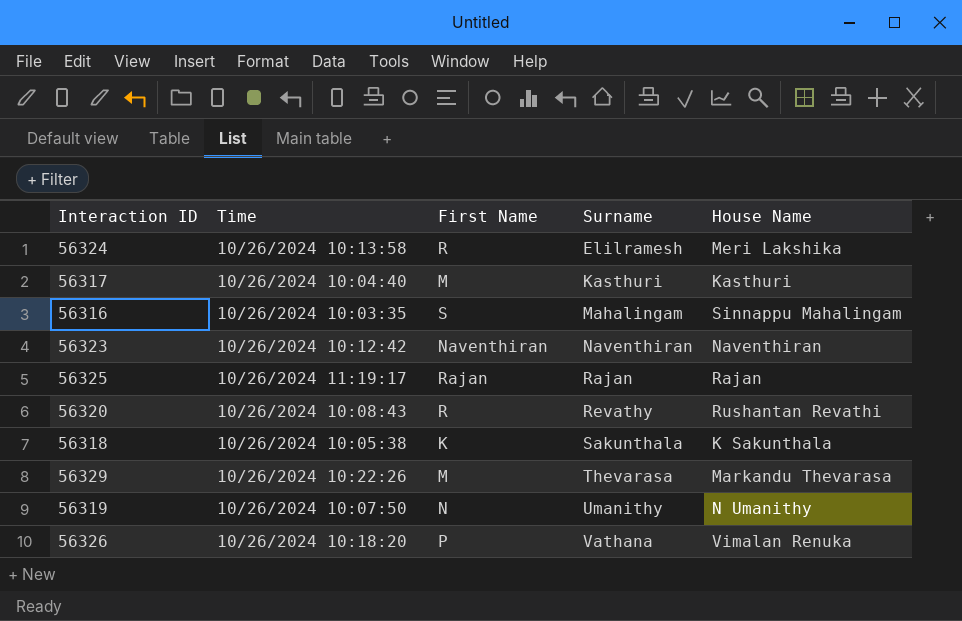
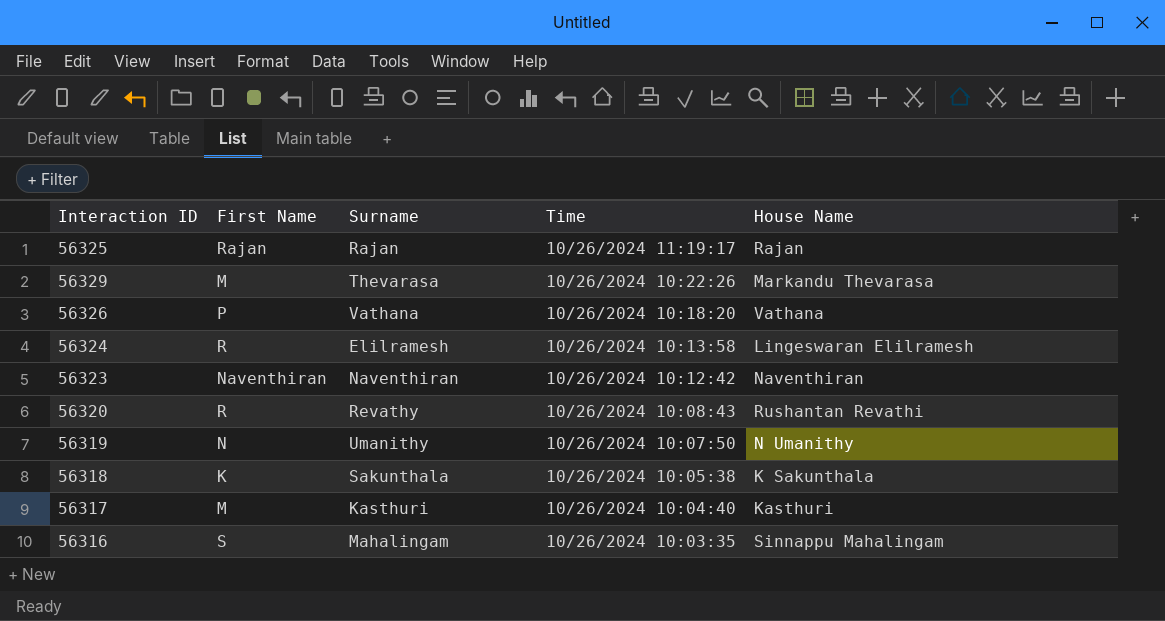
row order: Surname ascending -> Time descending
column Time | position: 2 -> 4
56326 | House Name: Vimalan Renuka -> Vathana
56324 | House Name: Meri Lakshika -> Lingeswaran Elilramesh

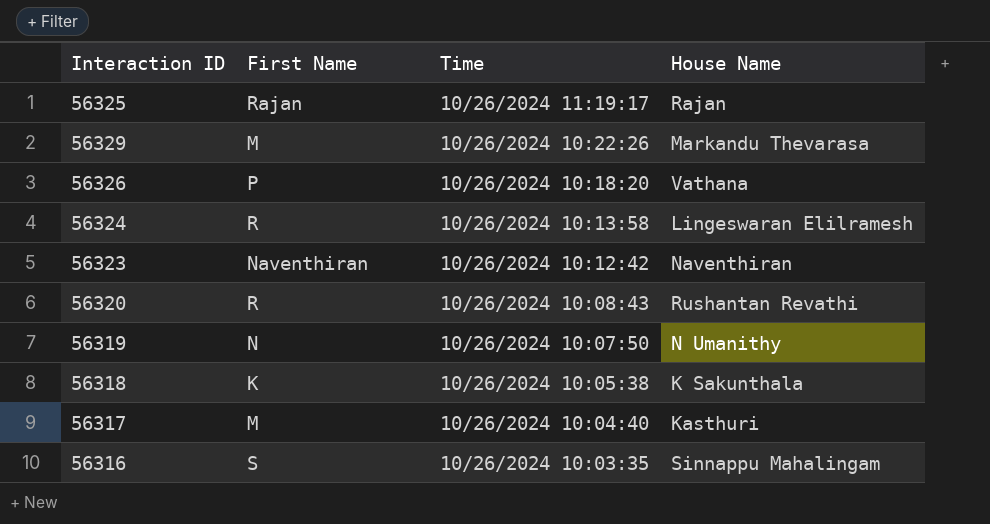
column Surname | position: 3 -> none

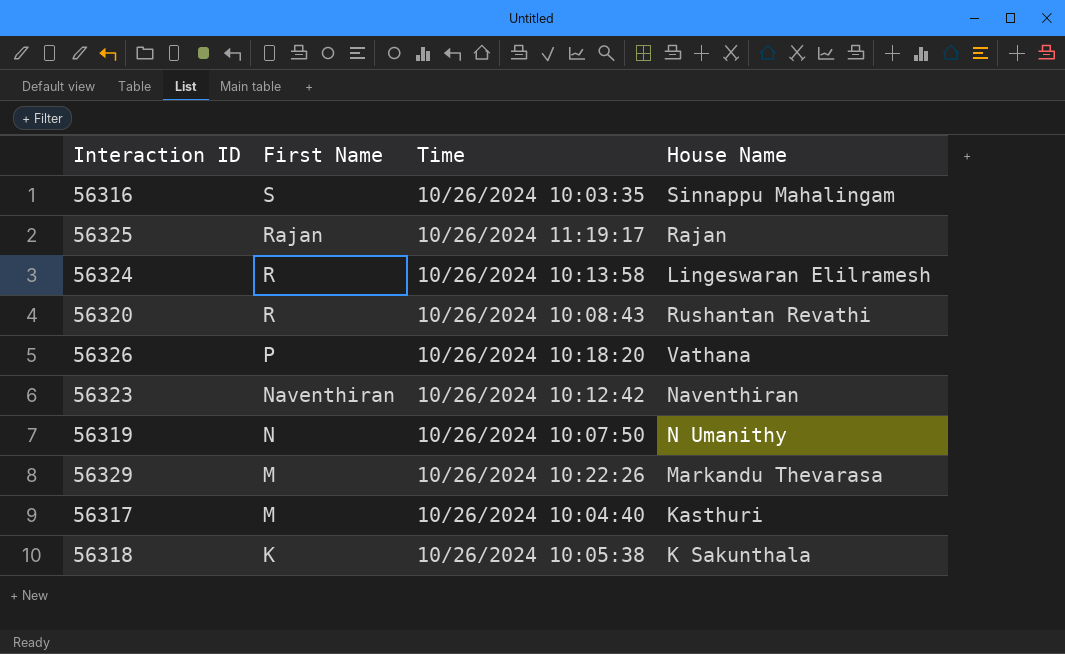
row order: Time descending -> First Name descending

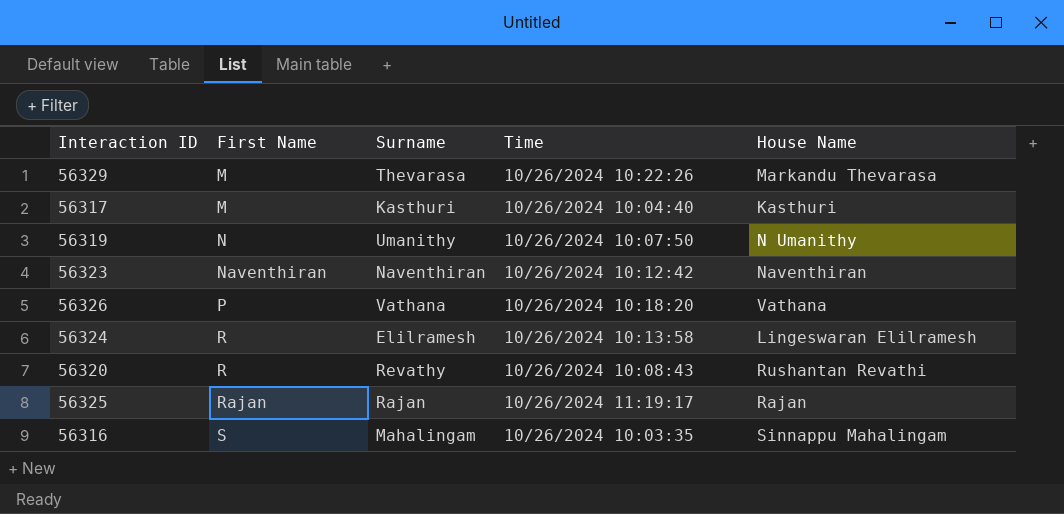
row order: First Name descending -> First Name ascending
column Surname | position: none -> 3
row 56318: K | 10/26/2024 10:05:38 | K Sakunthala -> none

